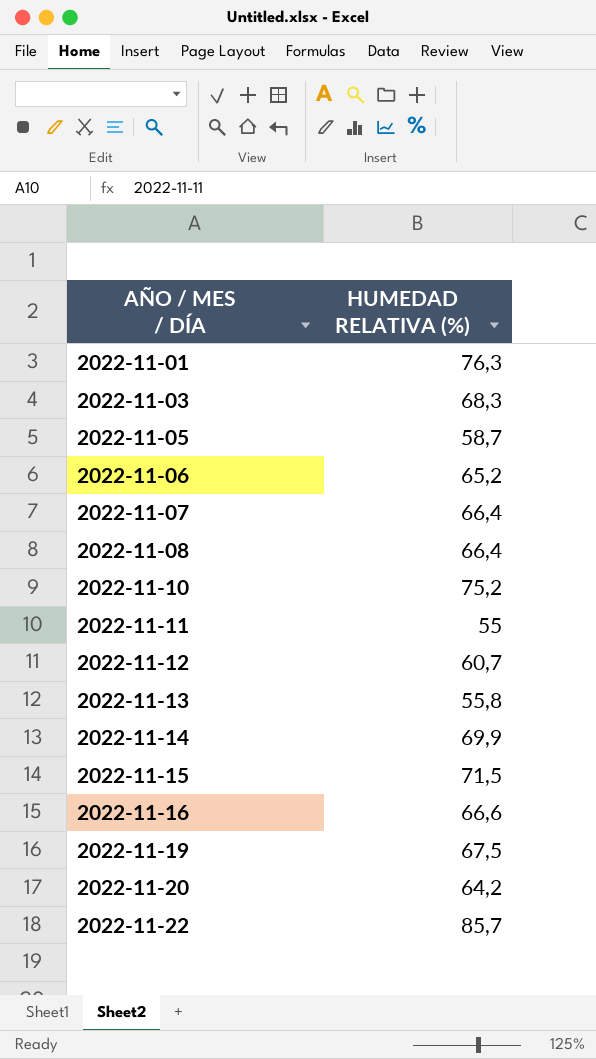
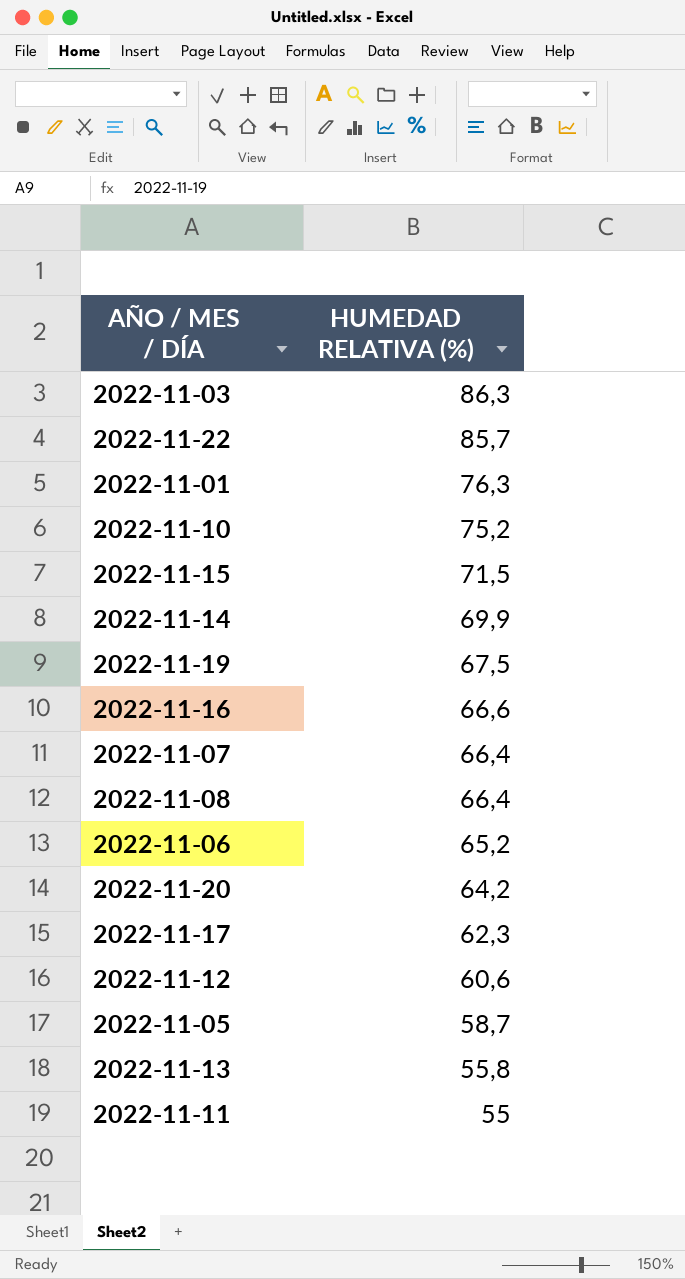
row order: AÑO / MES / DÍA ascending -> HUMEDAD RELATIVA (%) descending
2022-11-03 | HUMEDAD RELATIVA (%): 68,3 -> 86,3
row 2022-11-17: none -> 62,3
2022-11-12 | HUMEDAD RELATIVA (%): 60,7 -> 60,6

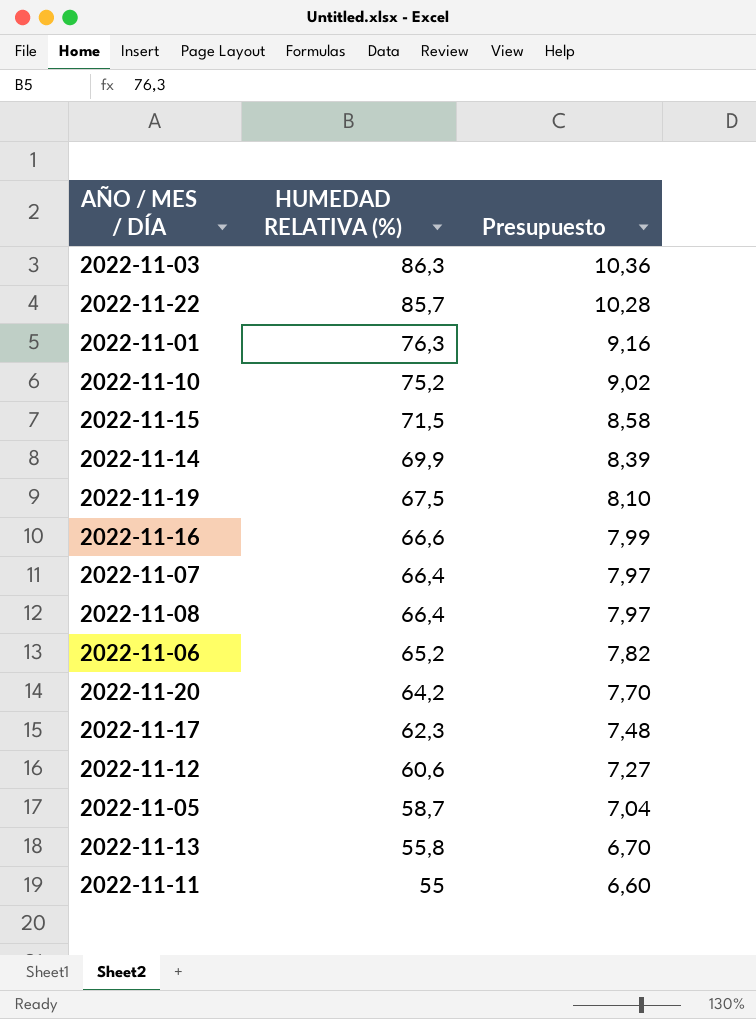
column Presupuesto | formula: none -> [HUMEDAD RELATIVA (%)] * 0,12

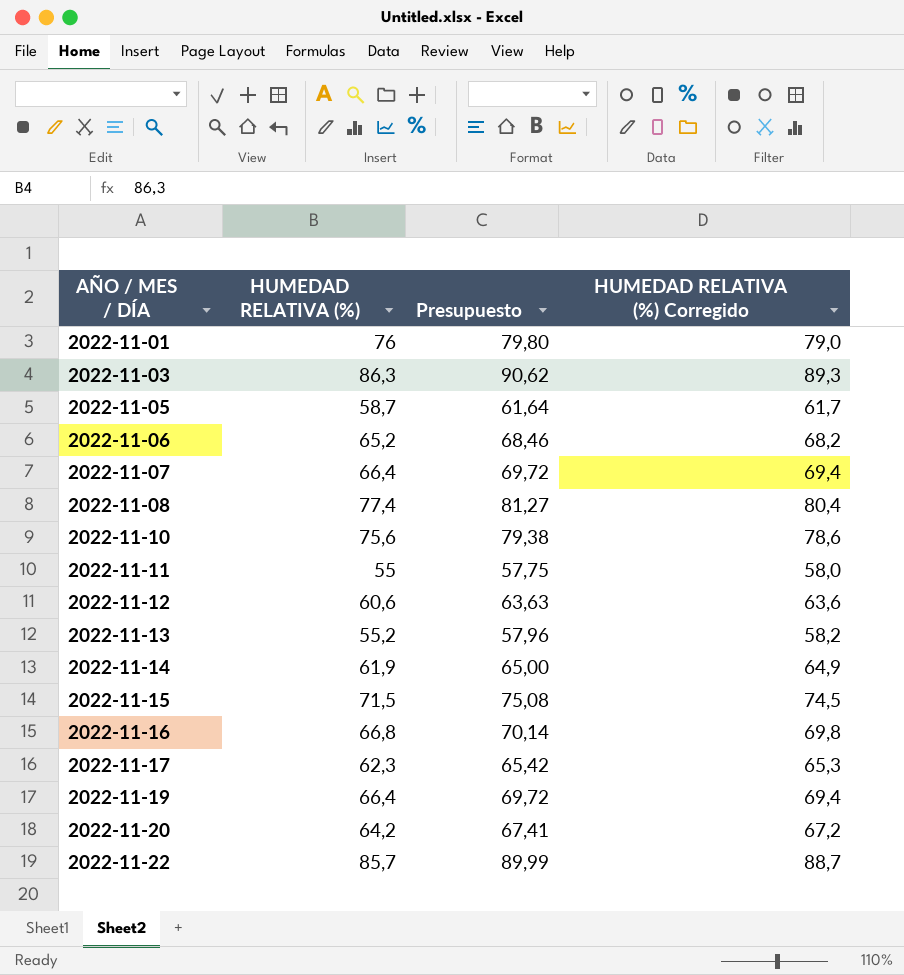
row order: HUMEDAD RELATIVA (%) descending -> AÑO / MES / DÍA ascending
column Presupuesto | formula: [HUMEDAD RELATIVA (%)] * 0,12 -> [HUMEDAD RELATIVA (%)] * 1,05
column HUMEDAD RELATIVA (%) Corregido | formula: none -> [HUMEDAD RELATIVA (%)] + 3
2022-11-01 | HUMEDAD RELATIVA (%): 76,3 -> 76
2022-11-08 | HUMEDAD RELATIVA (%): 66,4 -> 77,4
2022-11-10 | HUMEDAD RELATIVA (%): 75,2 -> 75,6
2022-11-13 | HUMEDAD RELATIVA (%): 55,8 -> 55,2
2022-11-14 | HUMEDAD RELATIVA (%): 69,9 -> 61,9
2022-11-16 | HUMEDAD RELATIVA (%): 66,6 -> 66,8
2022-11-19 | HUMEDAD RELATIVA (%): 67,5 -> 66,4

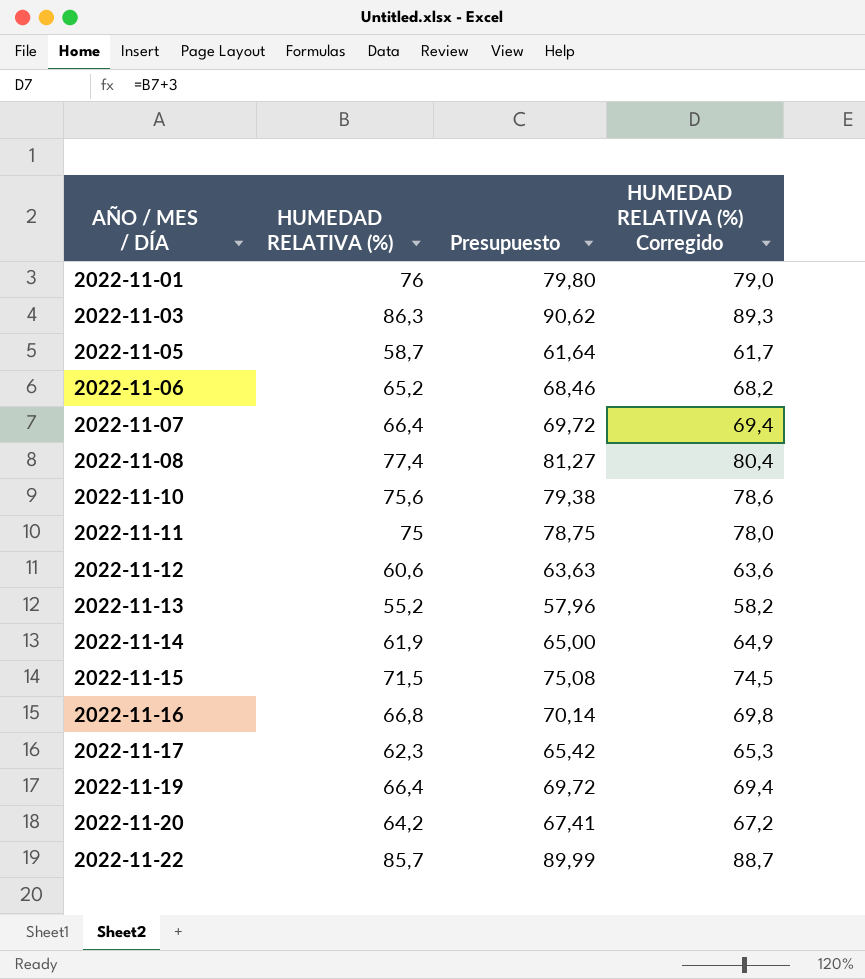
2022-11-11 | HUMEDAD RELATIVA (%): 55 -> 75
2022-11-11 | Presupuesto: 57,75 -> 78,75
2022-11-11 | HUMEDAD RELATIVA (%) Corregido: 58,0 -> 78,0

